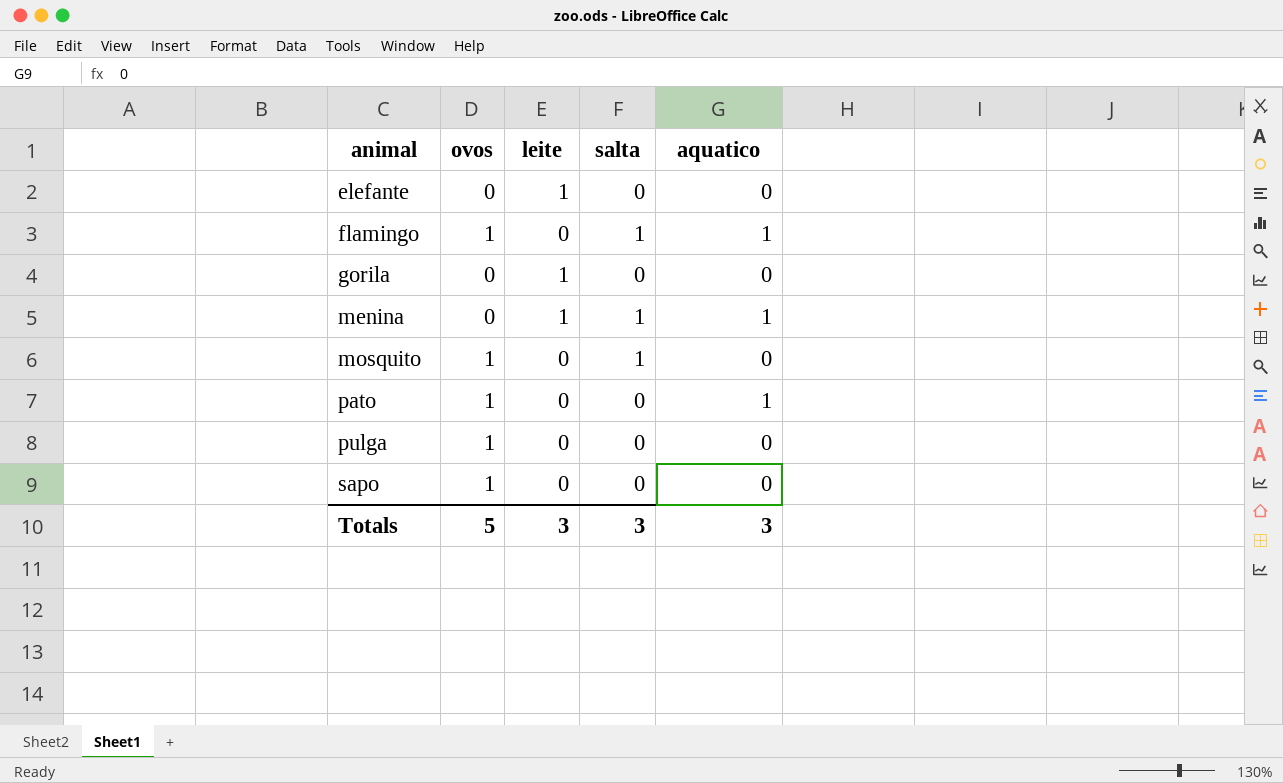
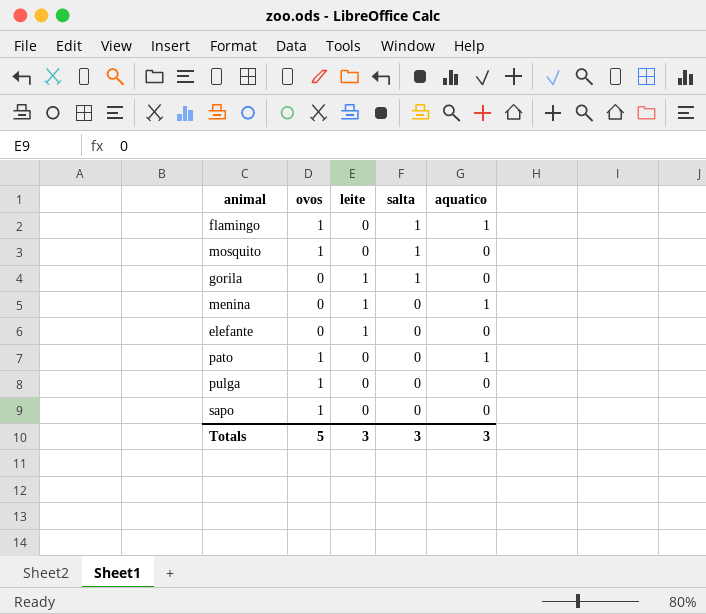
row order: animal ascending -> salta descending
gorila | salta: 0 -> 1
menina | salta: 1 -> 0

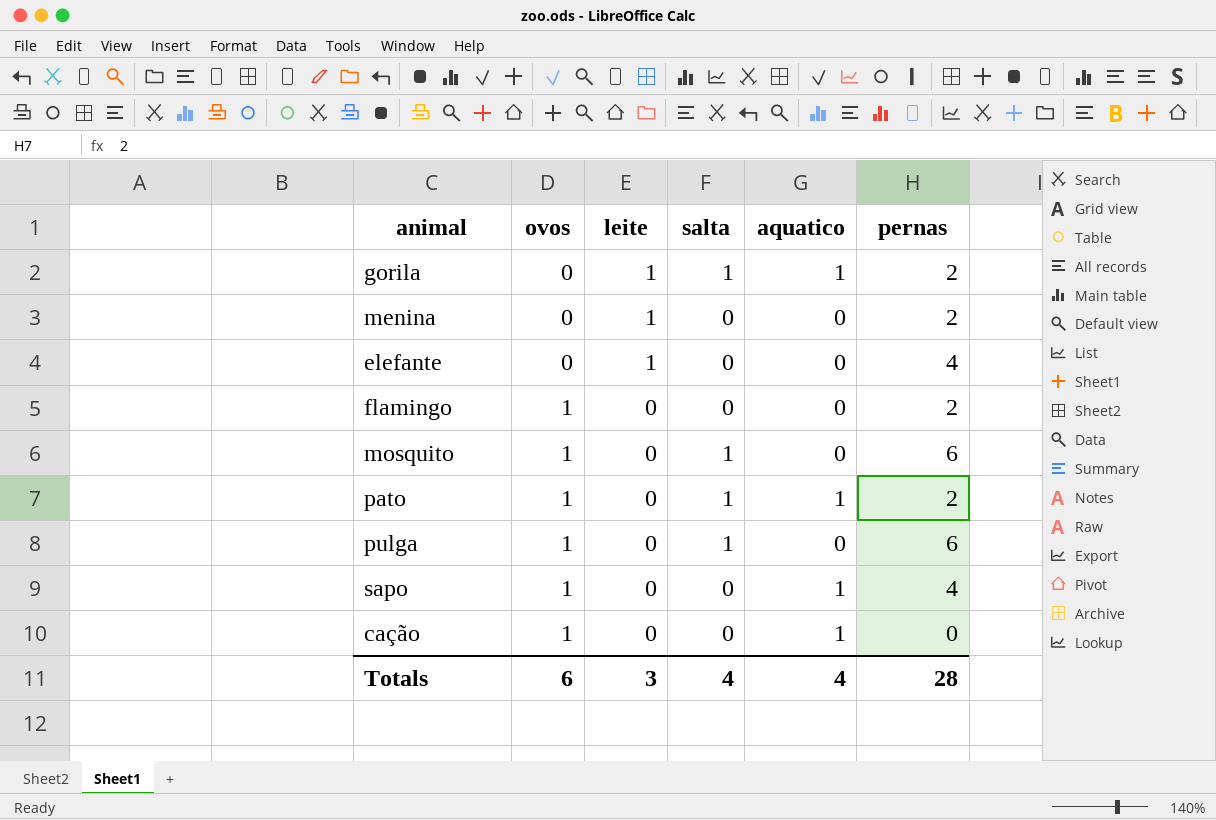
row order: salta descending -> ovos ascending
column pernas | position: none -> 6
gorila | aquatico: 0 -> 1
menina | aquatico: 1 -> 0
flamingo | salta: 1 -> 0
flamingo | aquatico: 1 -> 0
pato | salta: 0 -> 1
pulga | salta: 0 -> 1
sapo | aquatico: 0 -> 1
row cação: none -> 1 | 0 | 0 | 1 | 0
Totals | ovos: 5 -> 6
Totals | salta: 3 -> 4
Totals | aquatico: 3 -> 4

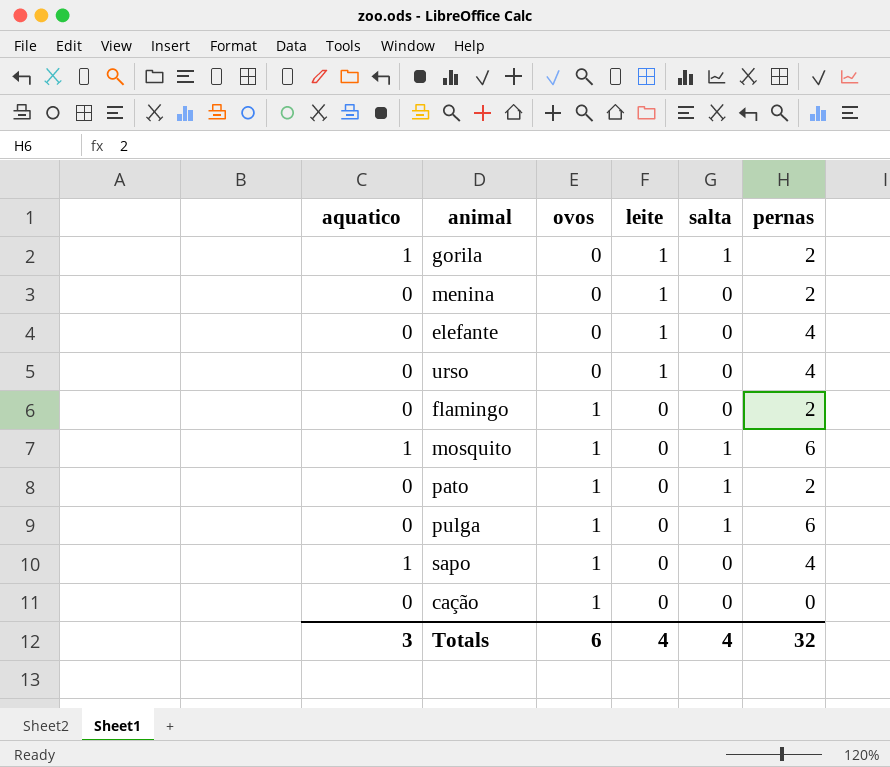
column aquatico | position: 5 -> 1
row urso: none -> 0 | 0 | 1 | 0 | 4
mosquito | aquatico: 0 -> 1
pato | aquatico: 1 -> 0
cação | aquatico: 1 -> 0
Totals | aquatico: 4 -> 3
Totals | leite: 3 -> 4
Totals | pernas: 28 -> 32

